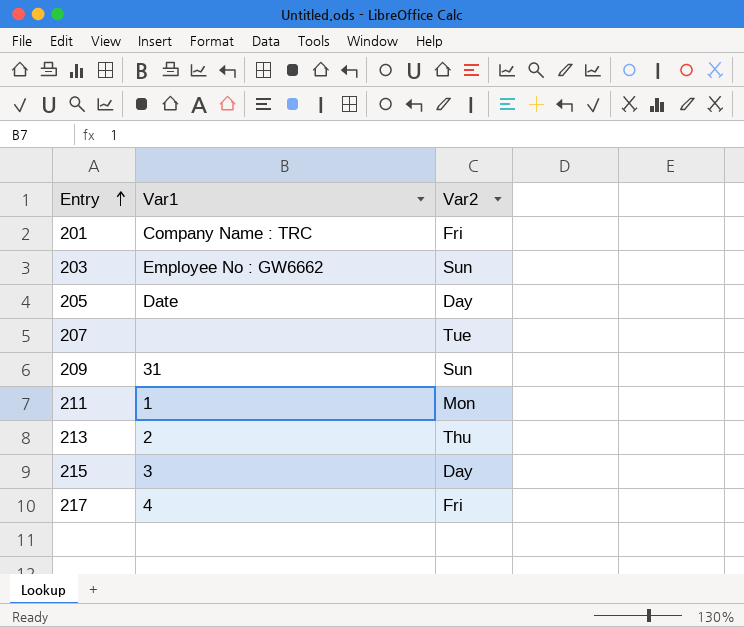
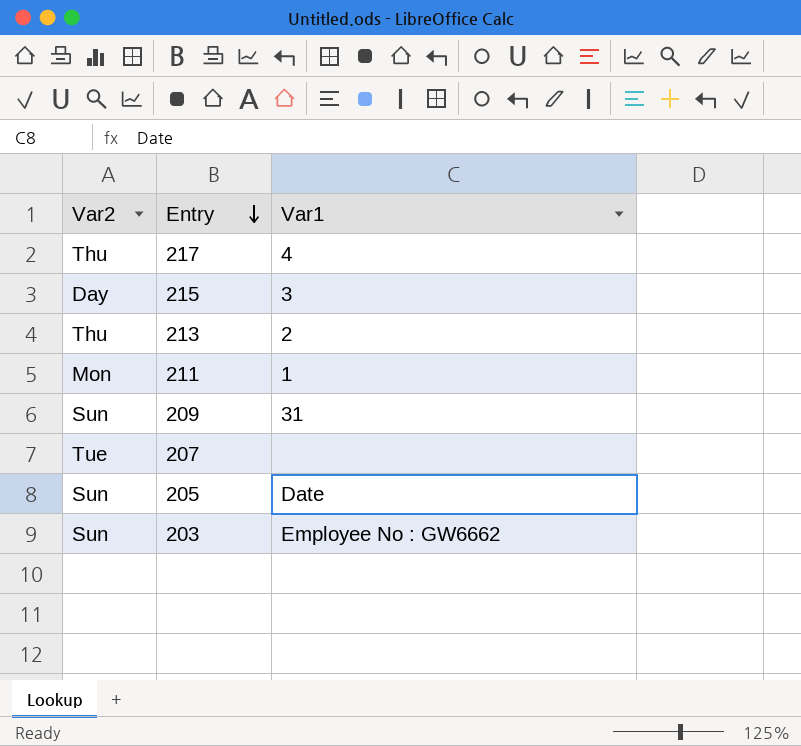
row order: Entry ascending -> Entry descending
column Var2 | position: 3 -> 1
row 201: Company Name : TRC | Fri -> none
217 | Var2: Fri -> Thu
205 | Var2: Day -> Sun

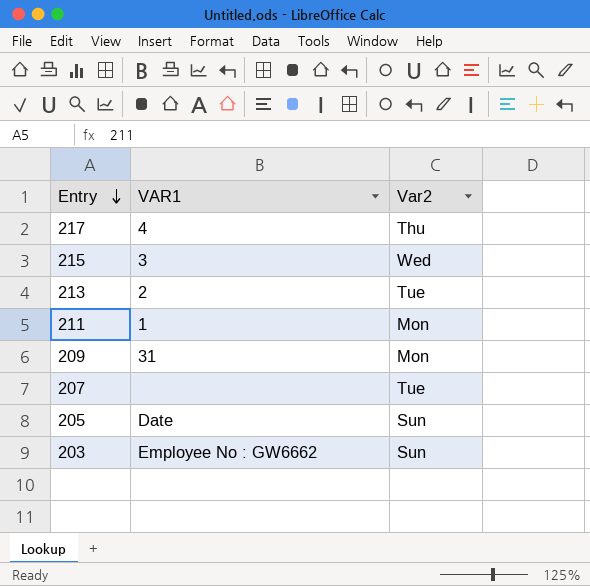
column name: Var1 -> VAR1
column Var2 | position: 1 -> 3
215 | Var2: Day -> Wed
213 | Var2: Thu -> Tue
209 | Var2: Sun -> Mon

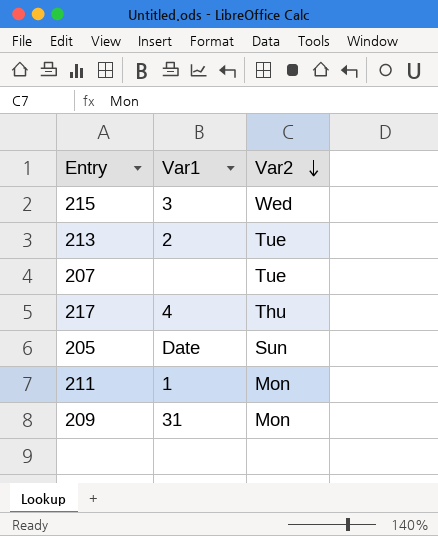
row order: Entry descending -> Var2 descending
column name: VAR1 -> Var1
row 203: Employee No : GW6662 | Sun -> none

